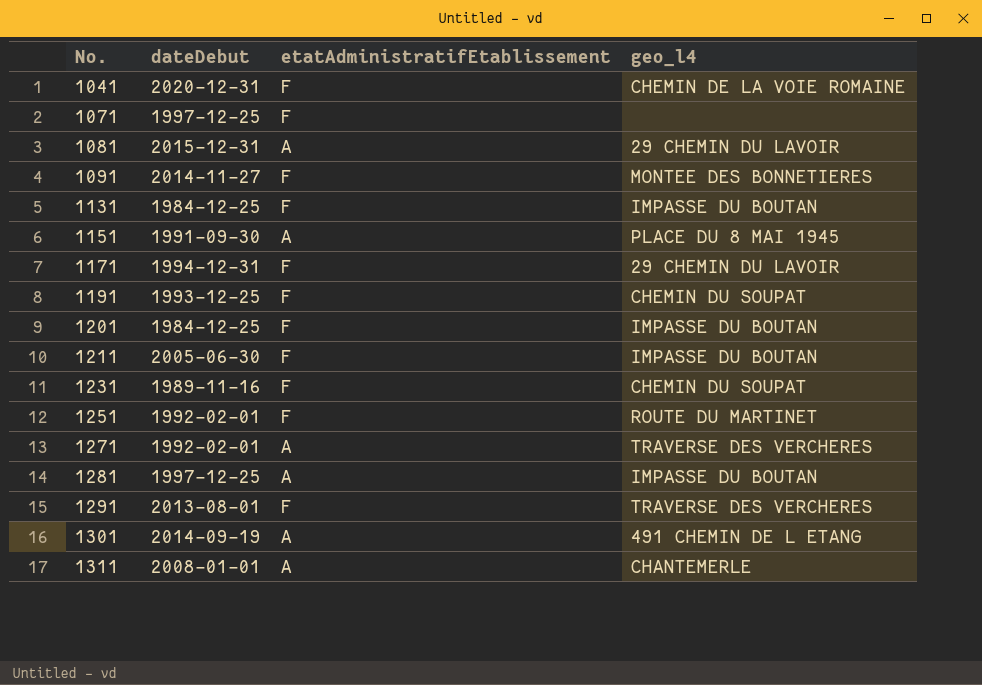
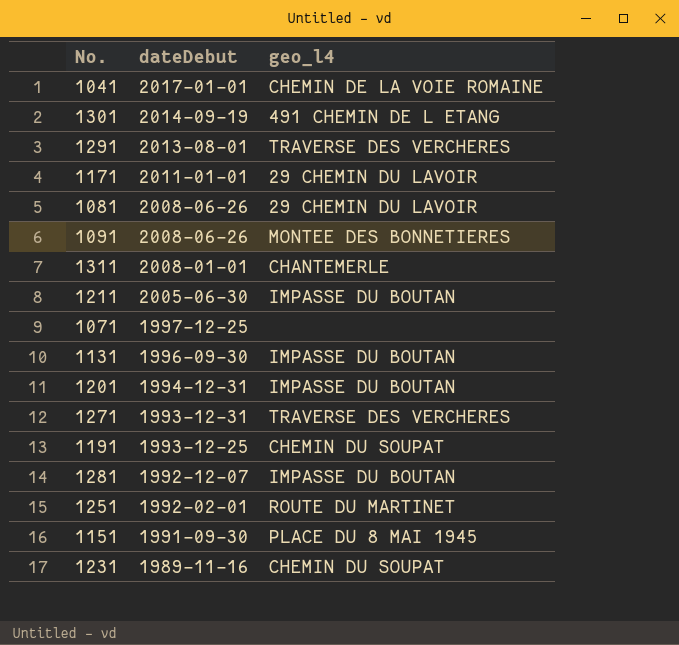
row order: No. ascending -> dateDebut descending
column etatAdministratifEtablissement | position: 3 -> none
1041 | dateDebut: 2020-12-31 -> 2017-01-01
1171 | dateDebut: 1994-12-31 -> 2011-01-01
1081 | dateDebut: 2015-12-31 -> 2008-06-26
1091 | dateDebut: 2014-11-27 -> 2008-06-26
1131 | dateDebut: 1984-12-25 -> 1996-09-30
1201 | dateDebut: 1984-12-25 -> 1994-12-31
1271 | dateDebut: 1992-02-01 -> 1993-12-31
1281 | dateDebut: 1997-12-25 -> 1992-12-07

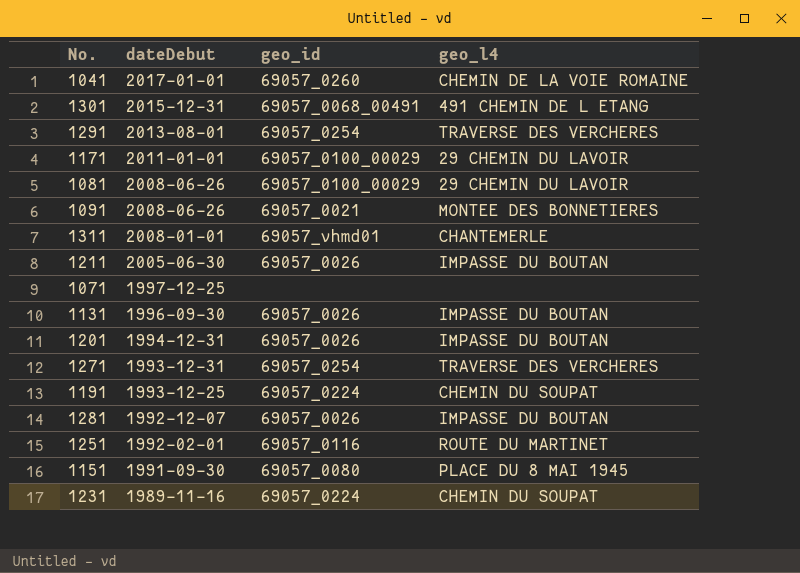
column geo_id | position: none -> 3
1301 | dateDebut: 2014-09-19 -> 2015-12-31

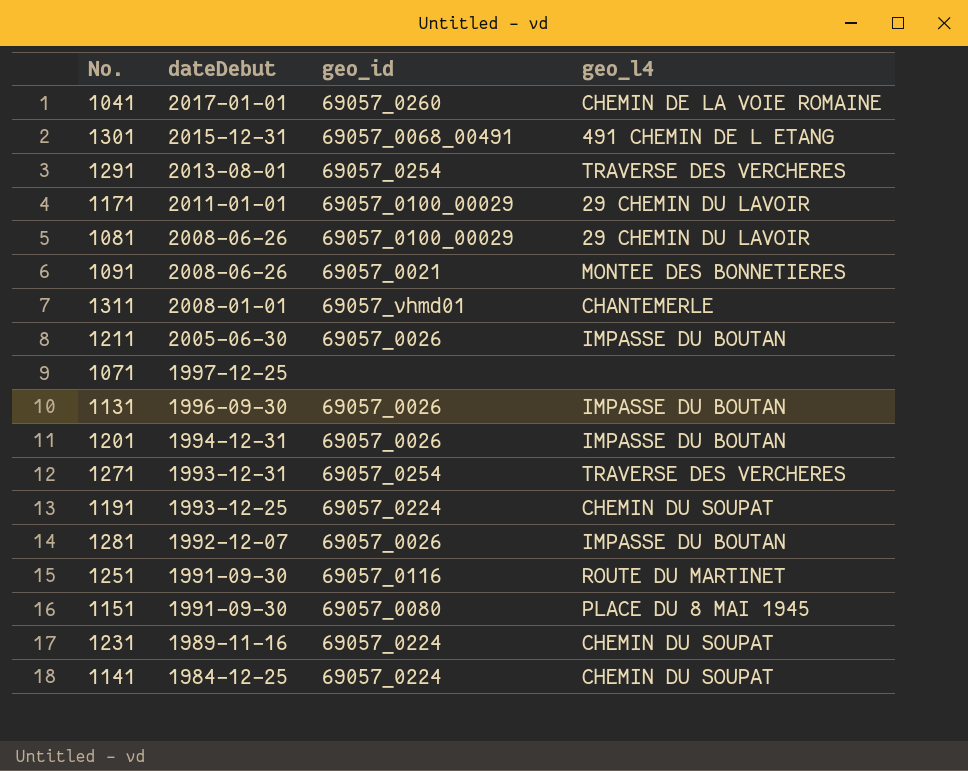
1251 | dateDebut: 1992-02-01 -> 1991-09-30
row 1141: none -> 1984-12-25 | 69057_0224 | CHEMIN DU SOUPAT

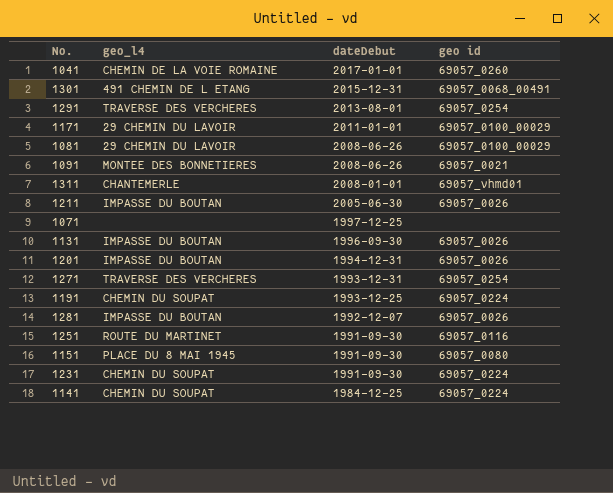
column geo_l4 | position: 4 -> 2
column name: geo_id -> geo id
1231 | dateDebut: 1989-11-16 -> 1991-09-30

